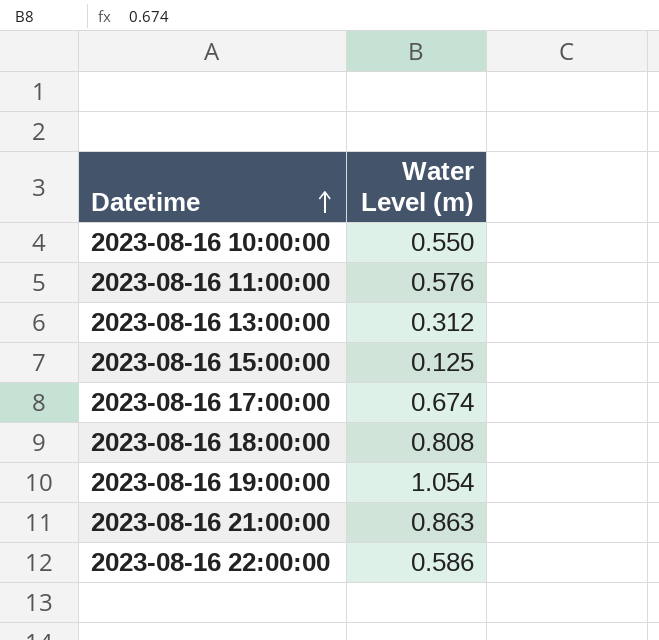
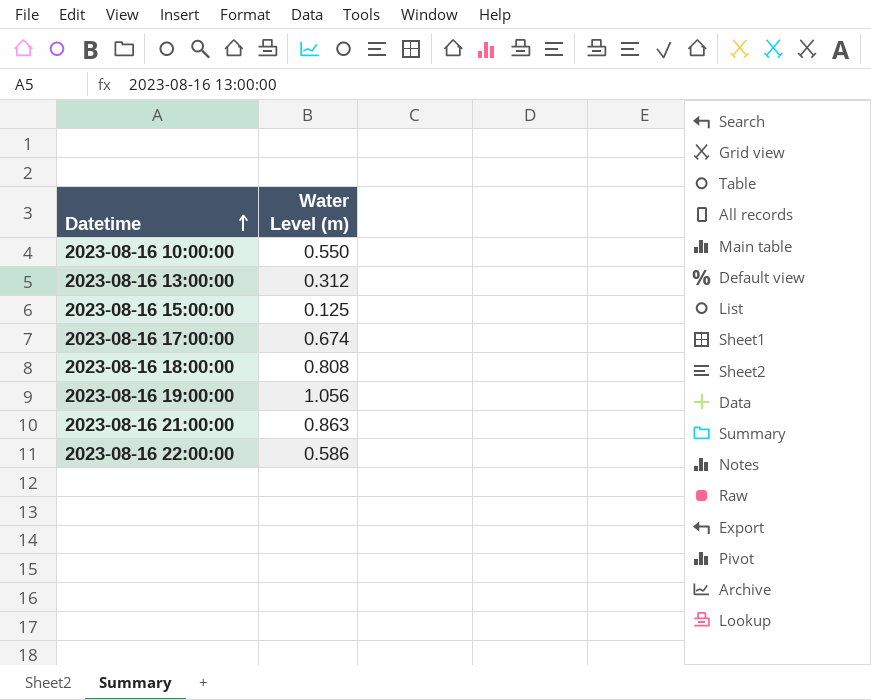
row 2023-08-16 11:00:00: 0.576 -> none
2023-08-16 19:00:00 | Water Level (m): 1.054 -> 1.056

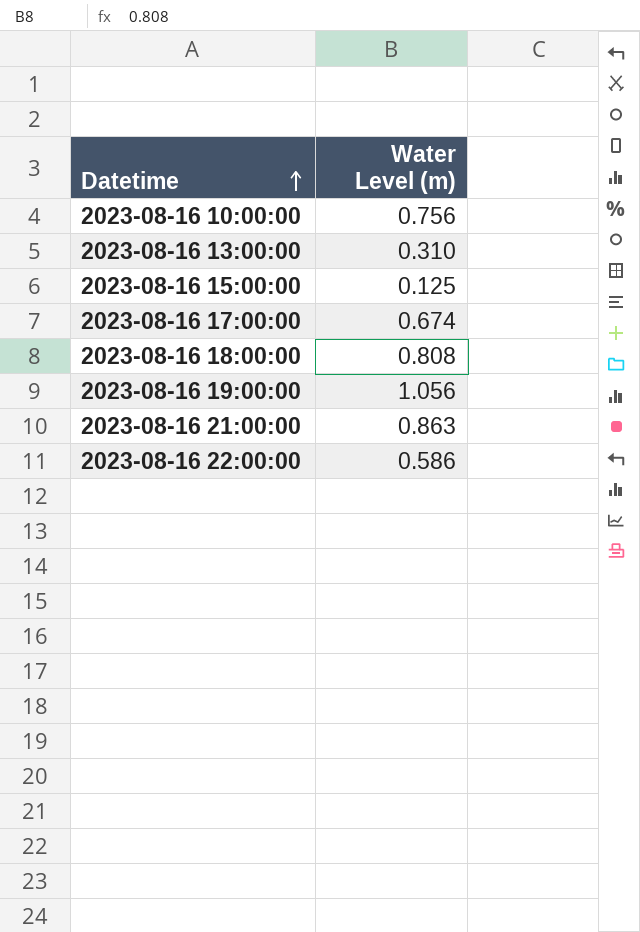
2023-08-16 10:00:00 | Water Level (m): 0.550 -> 0.756
2023-08-16 13:00:00 | Water Level (m): 0.312 -> 0.310

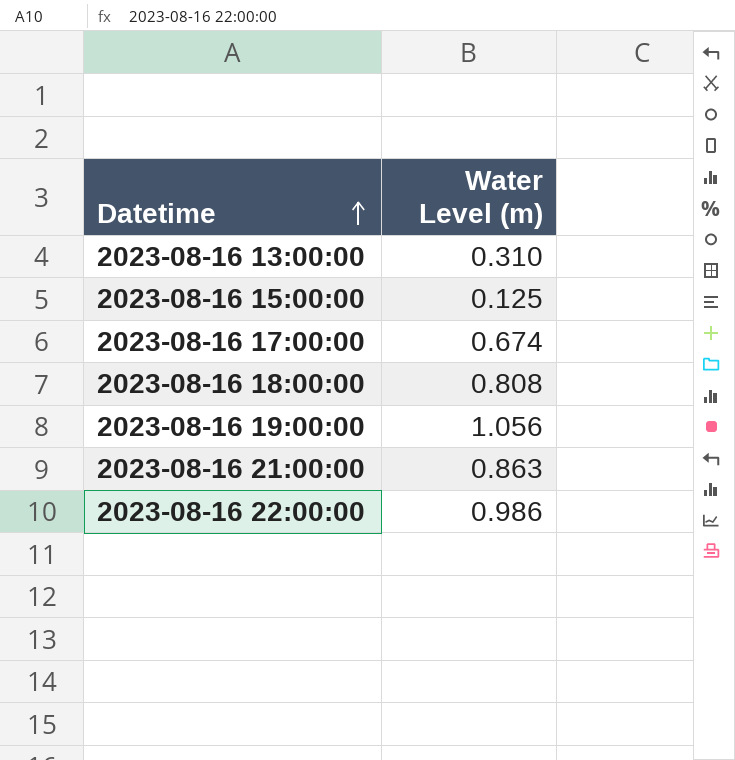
row 2023-08-16 10:00:00: 0.756 -> none
2023-08-16 22:00:00 | Water Level (m): 0.586 -> 0.986

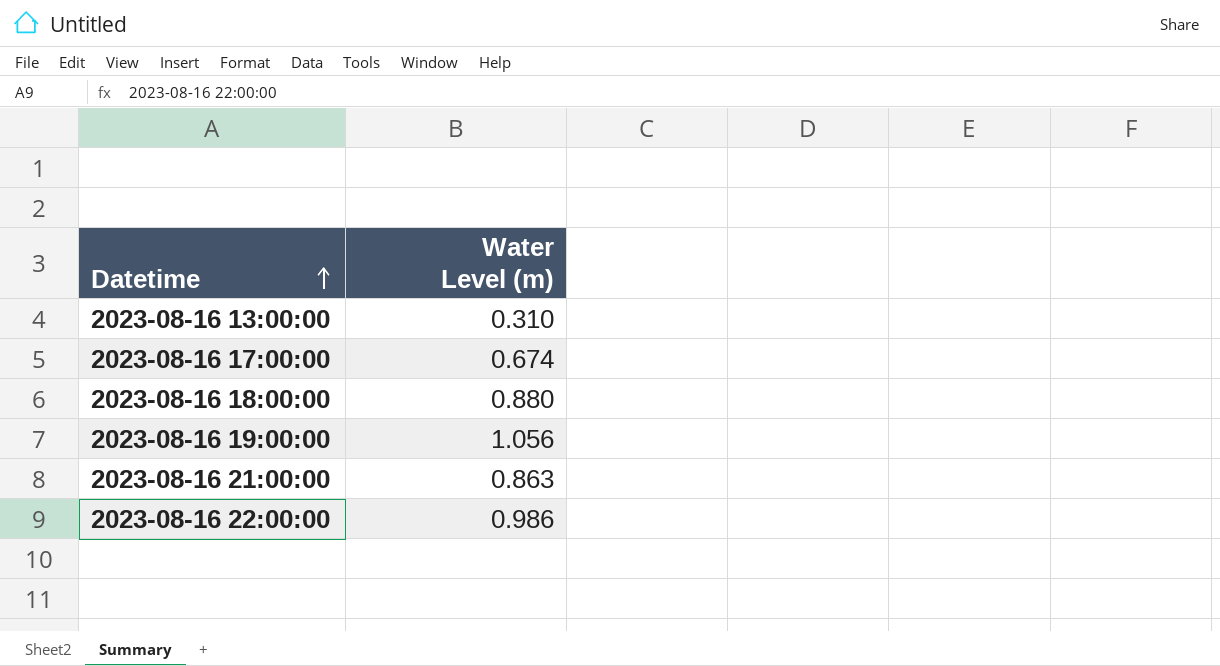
row 2023-08-16 15:00:00: 0.125 -> none
2023-08-16 18:00:00 | Water Level (m): 0.808 -> 0.880

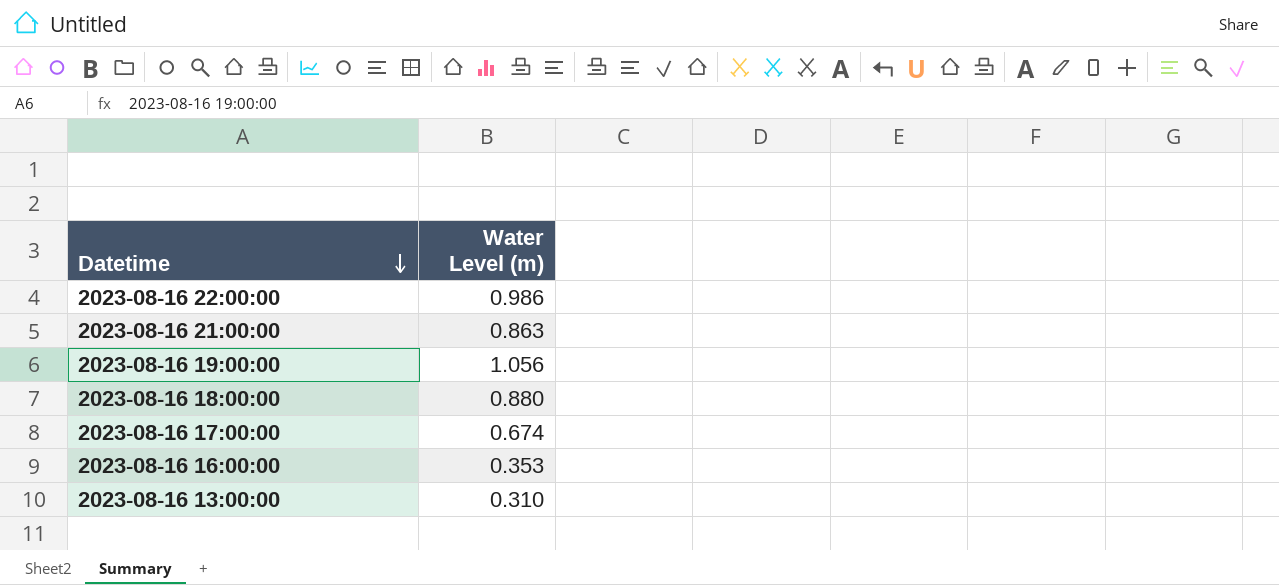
row order: Datetime ascending -> Datetime descending
row 2023-08-16 16:00:00: none -> 0.353

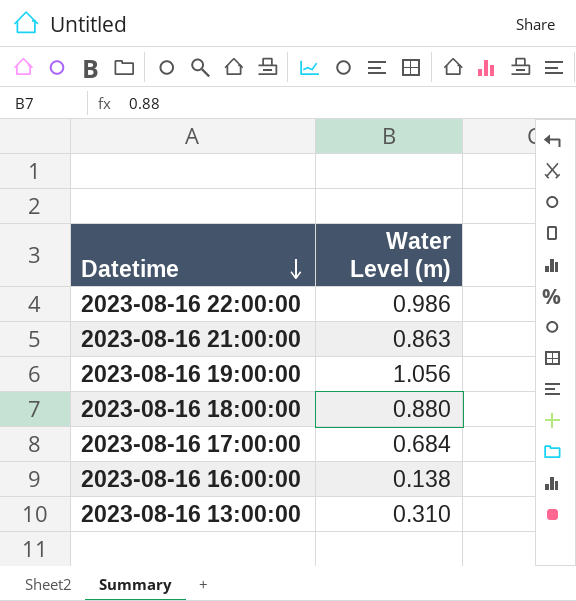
2023-08-16 17:00:00 | Water Level (m): 0.674 -> 0.684
2023-08-16 16:00:00 | Water Level (m): 0.353 -> 0.138

